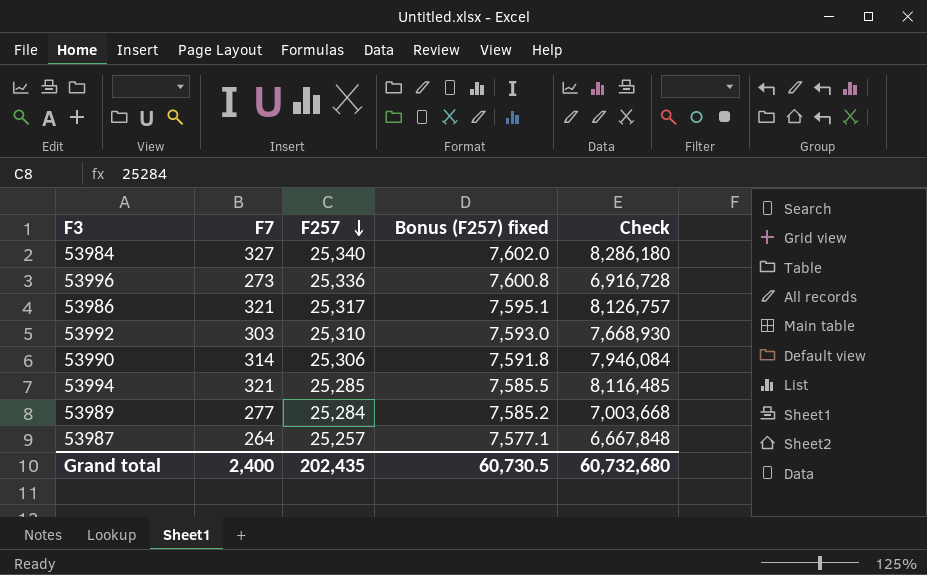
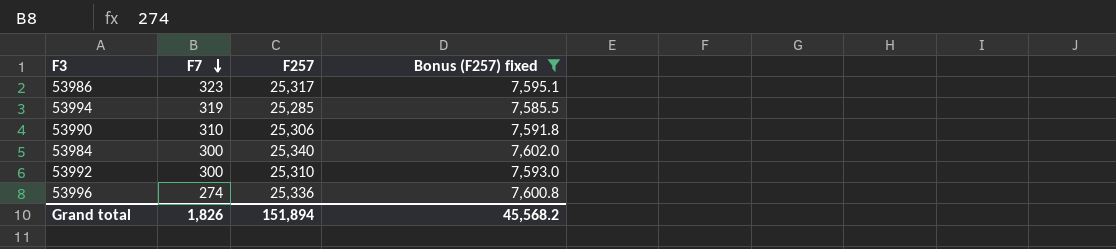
filter: none -> Bonus (F257) fixed >= 7,585.5
row order: F257 descending -> F7 descending
column Check | formula: [F7] * [F257] -> none
53986 | F7: 321 -> 323
53994 | F7: 321 -> 319
53990 | F7: 314 -> 310
53984 | F7: 327 -> 300
53992 | F7: 303 -> 300
53996 | F7: 273 -> 274
Grand total | F7: 2,400 -> 1,826
Grand total | F257: 202,435 -> 151,894
Grand total | Bonus (F257) fixed: 60,730.5 -> 45,568.2

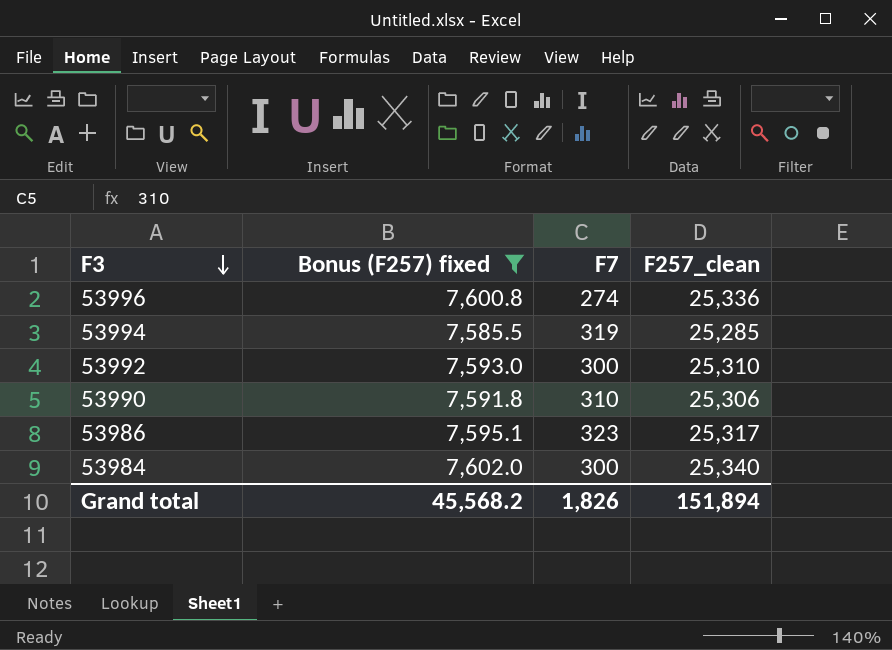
row order: F7 descending -> F3 descending
column Bonus (F257) fixed | position: 4 -> 2
column name: F257 -> F257_clean

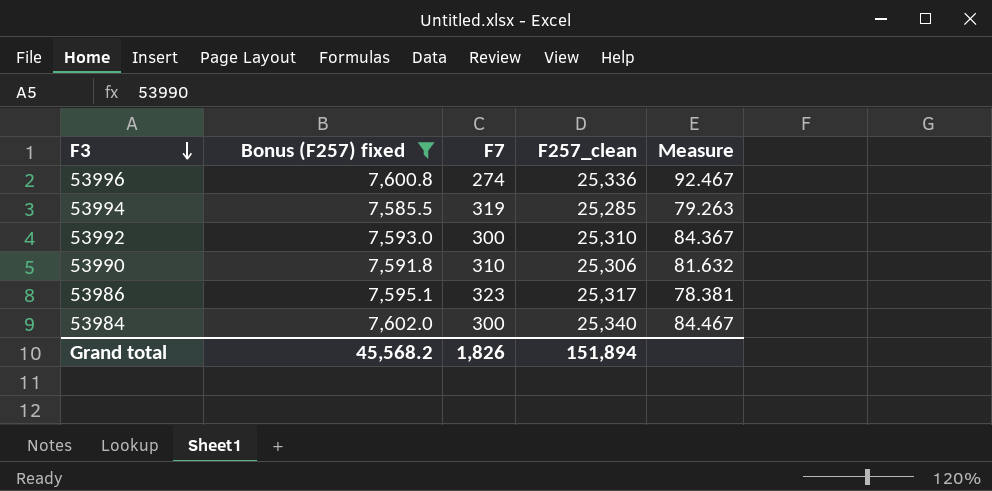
column Measure | formula: none -> [F257_clean] / [F7]

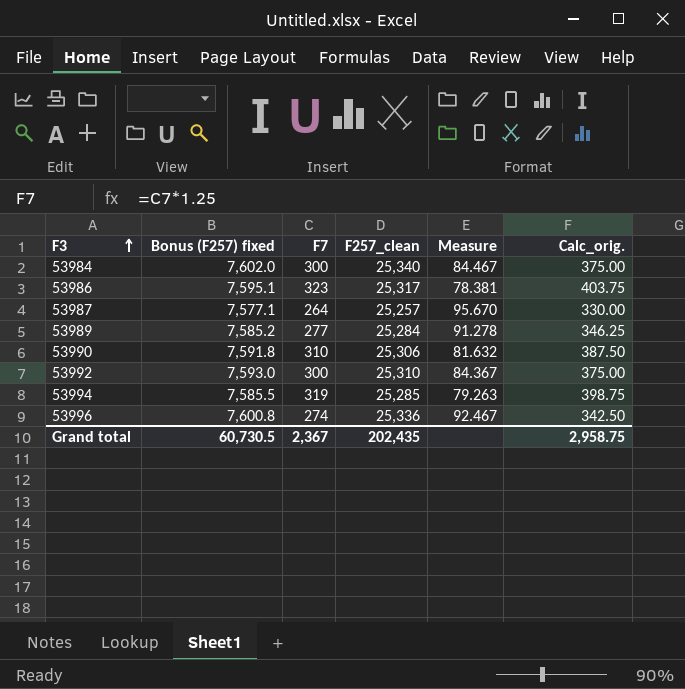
filter: Bonus (F257) fixed >= 7,585.5 -> none
row order: F3 descending -> F3 ascending
column Calc_orig. | formula: none -> [F7] * 1.25
Grand total | Bonus (F257) fixed: 45,568.2 -> 60,730.5
Grand total | F7: 1,826 -> 2,367
Grand total | F257_clean: 151,894 -> 202,435

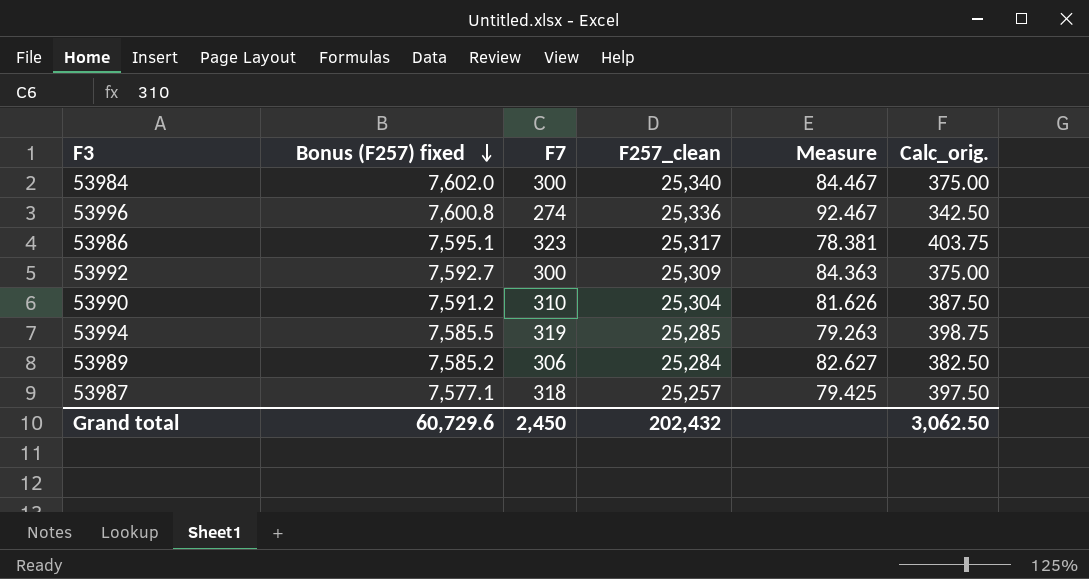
row order: F3 ascending -> Bonus (F257) fixed descending
53992 | Bonus (F257) fixed: 7,593.0 -> 7,592.7
53992 | F257_clean: 25,310 -> 25,309
53992 | Measure: 84.367 -> 84.363
53990 | Bonus (F257) fixed: 7,591.8 -> 7,591.2
53990 | F257_clean: 25,306 -> 25,304
53990 | Measure: 81.632 -> 81.626
53989 | F7: 277 -> 306
53989 | Measure: 91.278 -> 82.627
53989 | Calc_orig.: 346.25 -> 382.50
53987 | F7: 264 -> 318
53987 | Measure: 95.670 -> 79.425
53987 | Calc_orig.: 330.00 -> 397.50
Grand total | Bonus (F257) fixed: 60,730.5 -> 60,729.6
Grand total | F7: 2,367 -> 2,450
Grand total | F257_clean: 202,435 -> 202,432
Grand total | Calc_orig.: 2,958.75 -> 3,062.50

